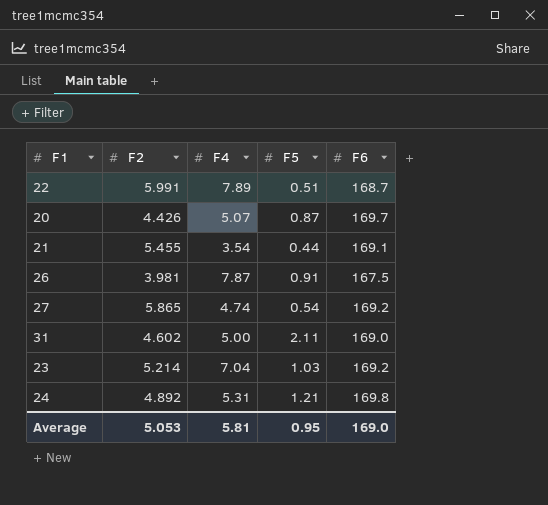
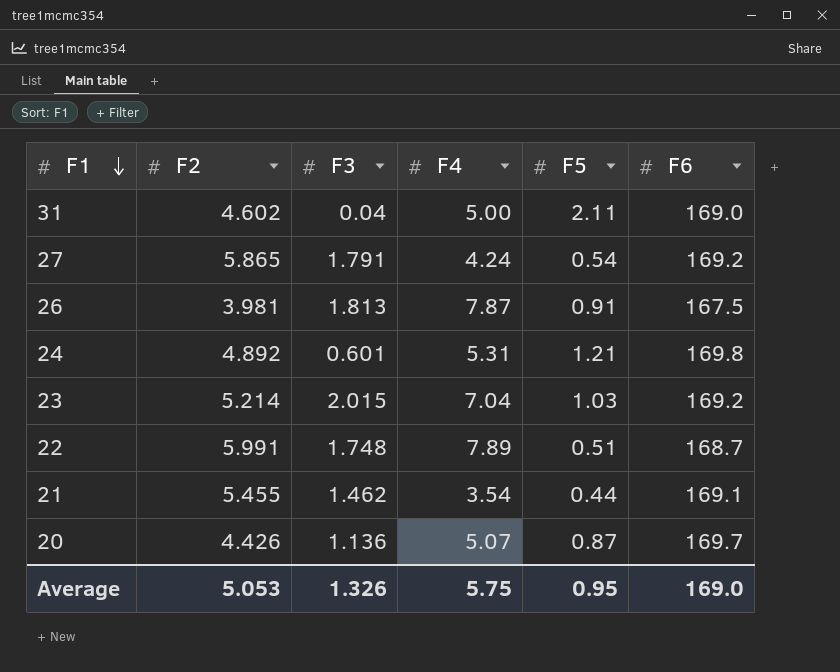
row order: none -> F1 descending
column F3 | position: none -> 3
27 | F4: 4.74 -> 4.24
Average | F4: 5.81 -> 5.75

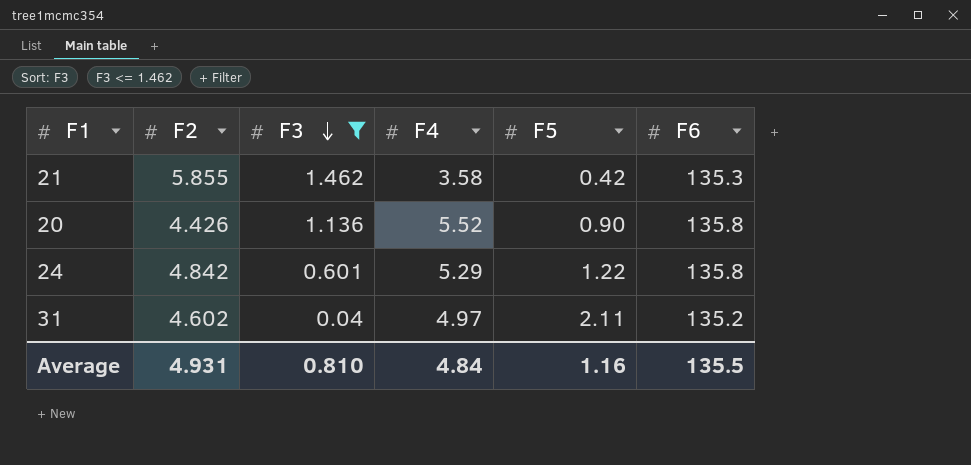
filter: none -> F3 <= 1.462
row order: F1 descending -> F3 descending
21 | F2: 5.455 -> 5.855
21 | F4: 3.54 -> 3.58
21 | F5: 0.44 -> 0.42
21 | F6: 169.1 -> 135.3
20 | F4: 5.07 -> 5.52
20 | F5: 0.87 -> 0.90
20 | F6: 169.7 -> 135.8
24 | F2: 4.892 -> 4.842
24 | F4: 5.31 -> 5.29
24 | F5: 1.21 -> 1.22
24 | F6: 169.8 -> 135.8
31 | F4: 5.00 -> 4.97
31 | F6: 169.0 -> 135.2
Average | F2: 5.053 -> 4.931
Average | F3: 1.326 -> 0.810
Average | F4: 5.75 -> 4.84
Average | F5: 0.95 -> 1.16
Average | F6: 169.0 -> 135.5

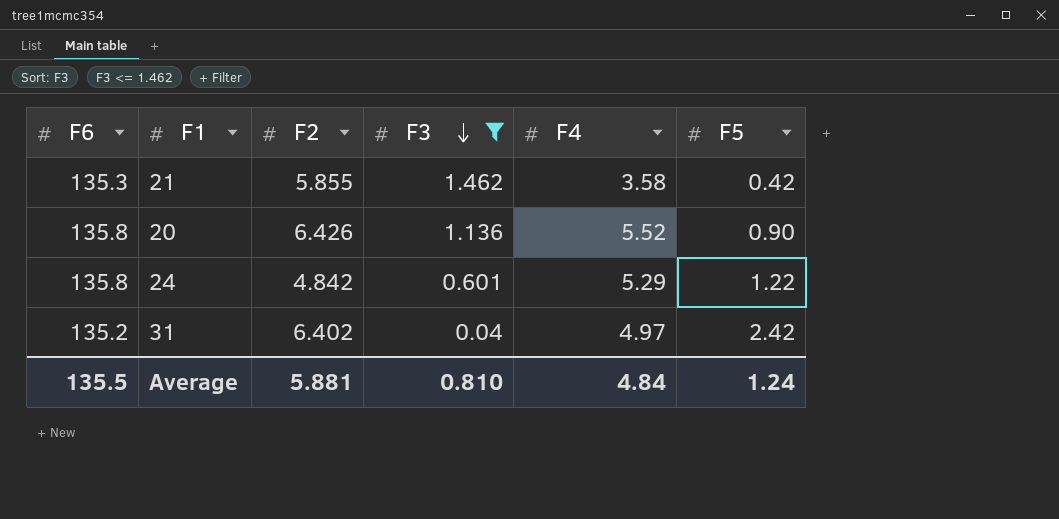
column F6 | position: 6 -> 1
20 | F2: 4.426 -> 6.426
31 | F2: 4.602 -> 6.402
31 | F5: 2.11 -> 2.42
Average | F2: 4.931 -> 5.881
Average | F5: 1.16 -> 1.24

